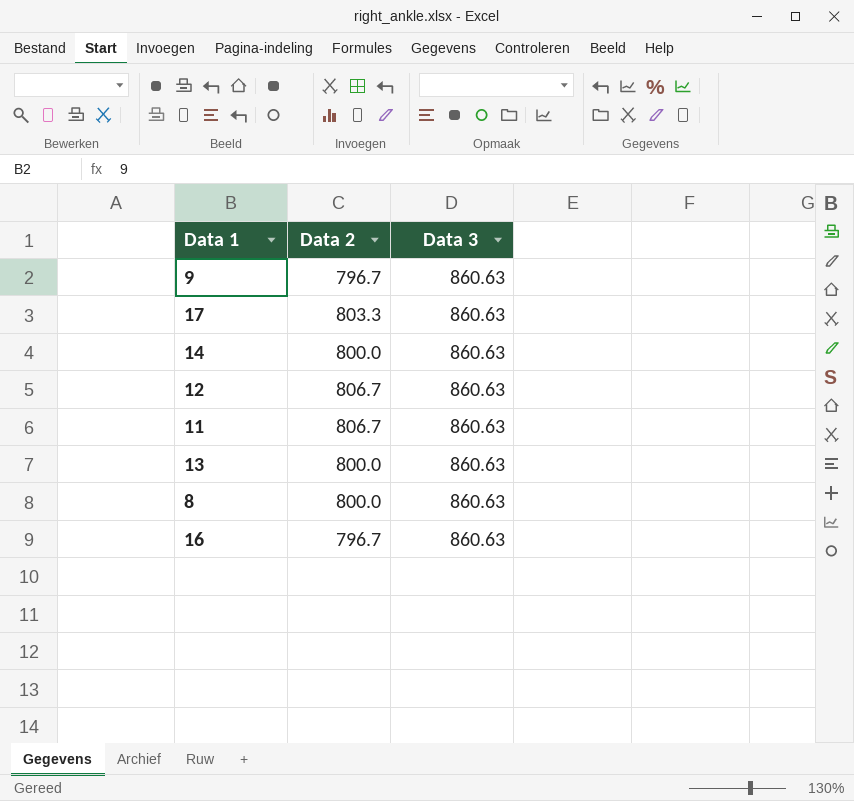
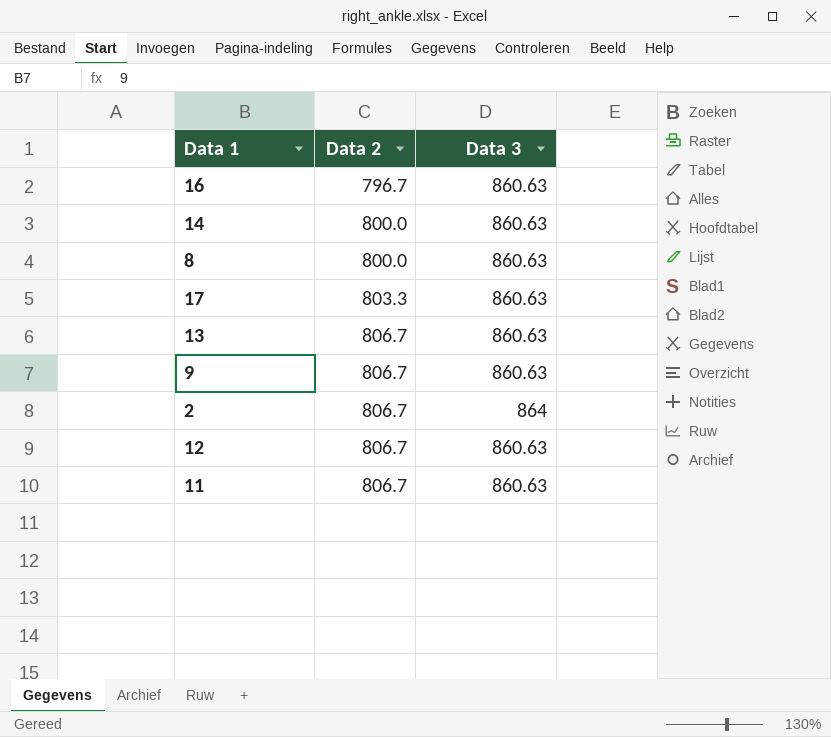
row order: none -> Data 2 ascending
13 | Data 2: 800.0 -> 806.7
9 | Data 2: 796.7 -> 806.7
row 2: none -> 806.7 | 864

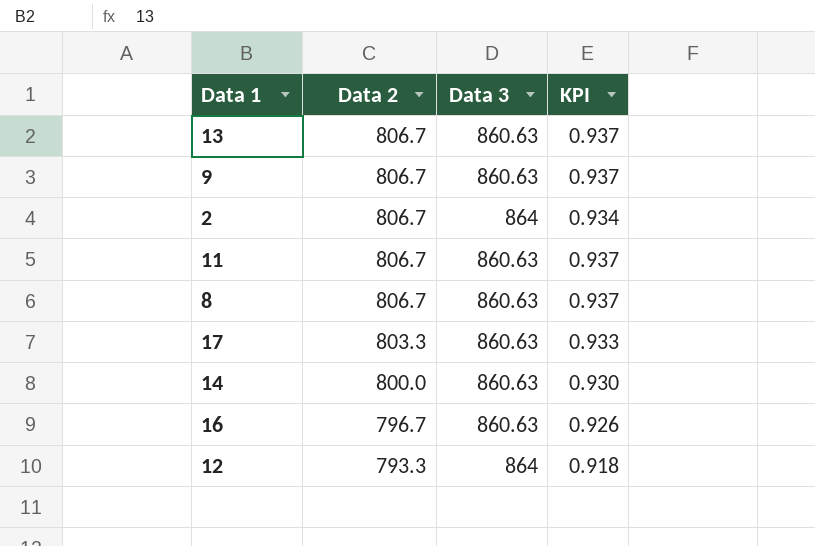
row order: Data 2 ascending -> Data 2 descending
column KPI | formula: none -> [Data 2] / [Data 3]
8 | Data 2: 800.0 -> 806.7
12 | Data 2: 806.7 -> 793.3
12 | Data 3: 860.63 -> 864

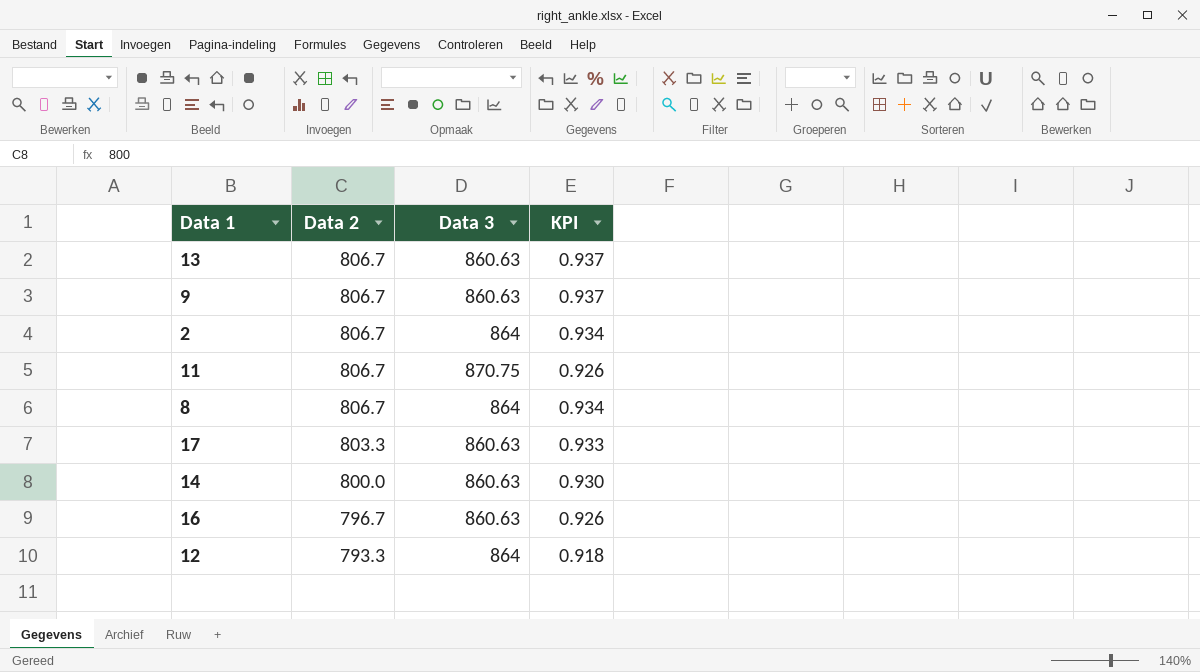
11 | Data 3: 860.63 -> 870.75
11 | KPI: 0.937 -> 0.926
8 | Data 3: 860.63 -> 864
8 | KPI: 0.937 -> 0.934

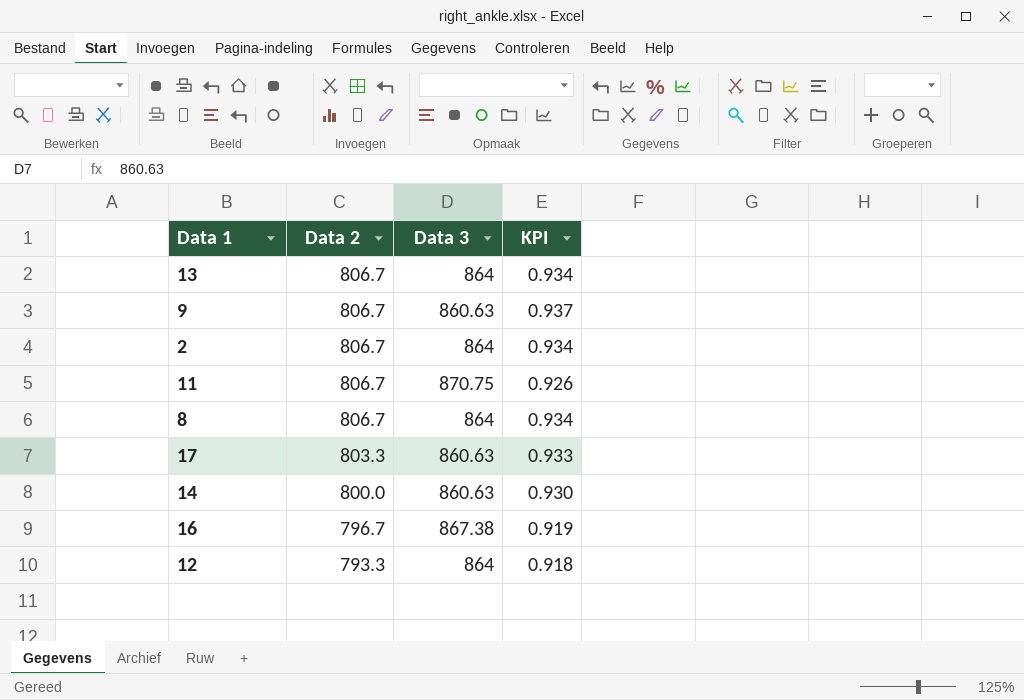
13 | Data 3: 860.63 -> 864
13 | KPI: 0.937 -> 0.934
16 | Data 3: 860.63 -> 867.38
16 | KPI: 0.926 -> 0.919

